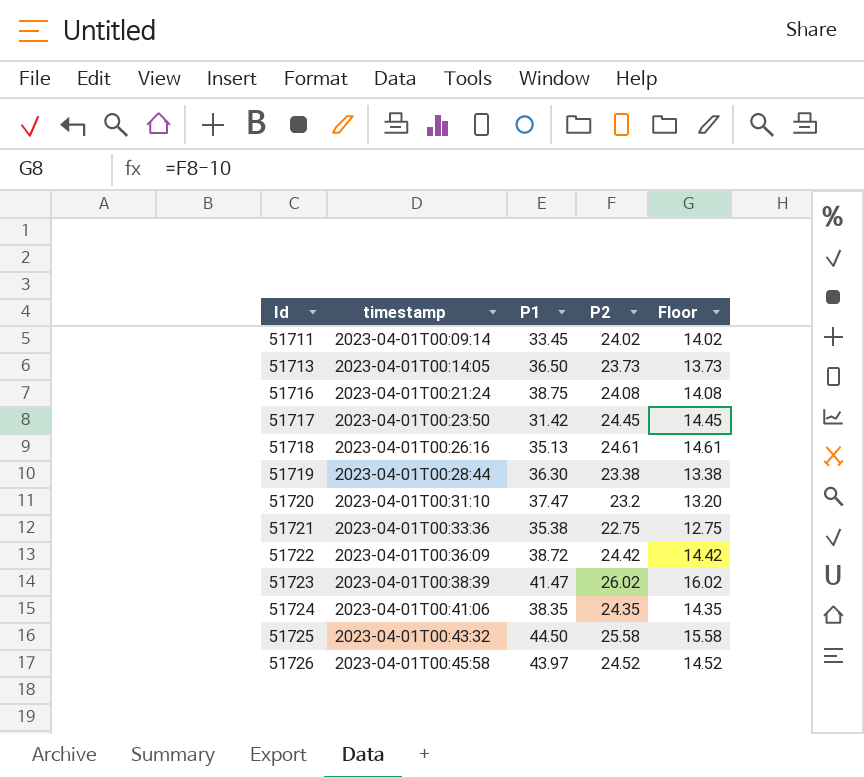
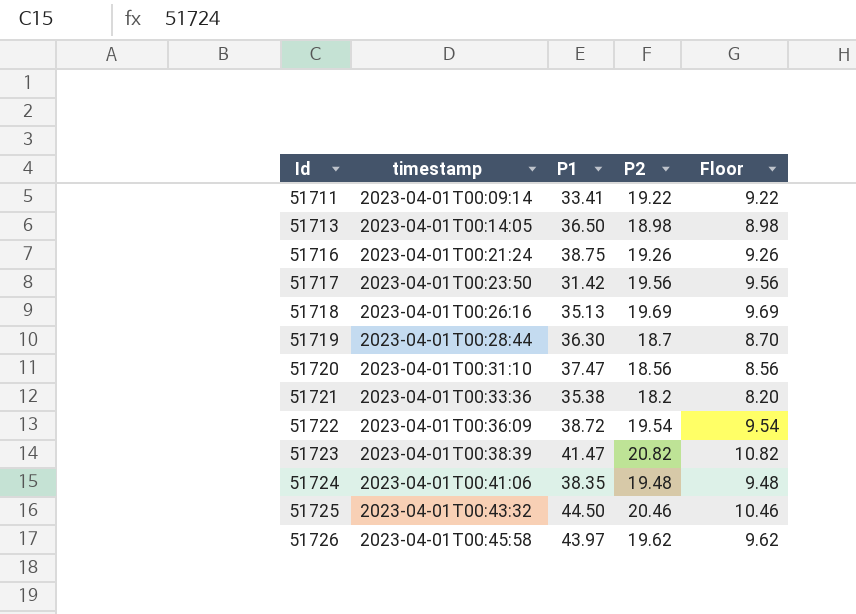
51711 | P1: 33.45 -> 33.41
51711 | P2: 24.02 -> 19.22
51711 | Floor: 14.02 -> 9.22
51713 | P2: 23.73 -> 18.98
51713 | Floor: 13.73 -> 8.98
51716 | P2: 24.08 -> 19.26
51716 | Floor: 14.08 -> 9.26
51717 | P2: 24.45 -> 19.56
51717 | Floor: 14.45 -> 9.56
51718 | P2: 24.61 -> 19.69
51718 | Floor: 14.61 -> 9.69
51719 | P2: 23.38 -> 18.7
51719 | Floor: 13.38 -> 8.70
51720 | P2: 23.2 -> 18.56
51720 | Floor: 13.20 -> 8.56
51721 | P2: 22.75 -> 18.2
51721 | Floor: 12.75 -> 8.20
51722 | P2: 24.42 -> 19.54
51722 | Floor: 14.42 -> 9.54
51723 | P2: 26.02 -> 20.82
51723 | Floor: 16.02 -> 10.82
51724 | P2: 24.35 -> 19.48
51724 | Floor: 14.35 -> 9.48
51725 | P2: 25.58 -> 20.46
51725 | Floor: 15.58 -> 10.46
51726 | P2: 24.52 -> 19.62
51726 | Floor: 14.52 -> 9.62

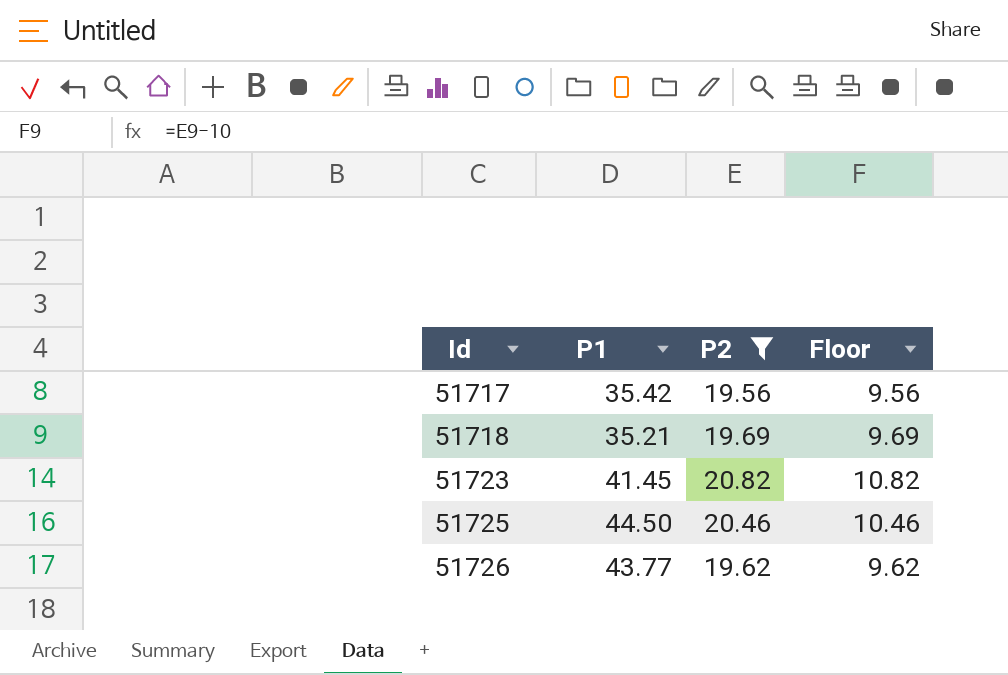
filter: none -> P2 >= 19.56
column timestamp | position: 2 -> none
51717 | P1: 31.42 -> 35.42
51718 | P1: 35.13 -> 35.21
51723 | P1: 41.47 -> 41.45
51726 | P1: 43.97 -> 43.77

